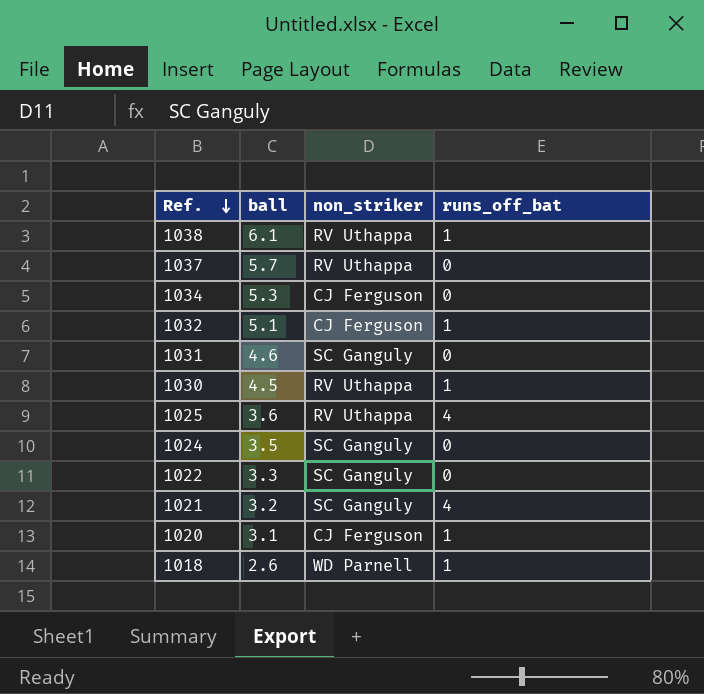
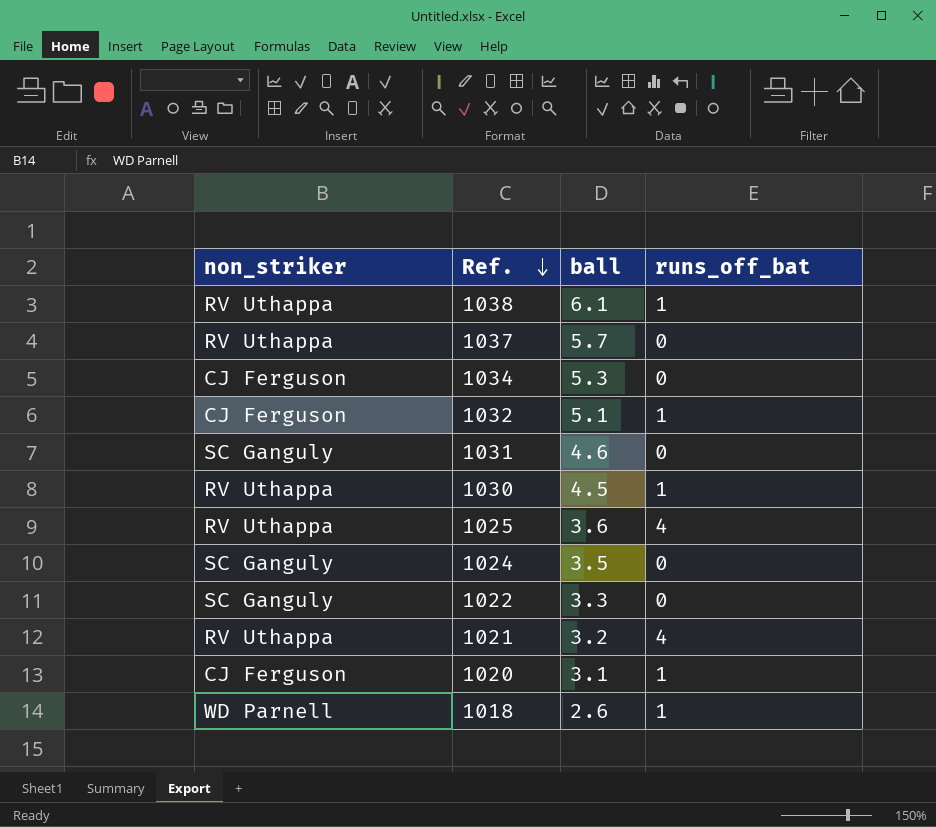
column non_striker | position: 3 -> 1
1021 | non_striker: SC Ganguly -> RV Uthappa

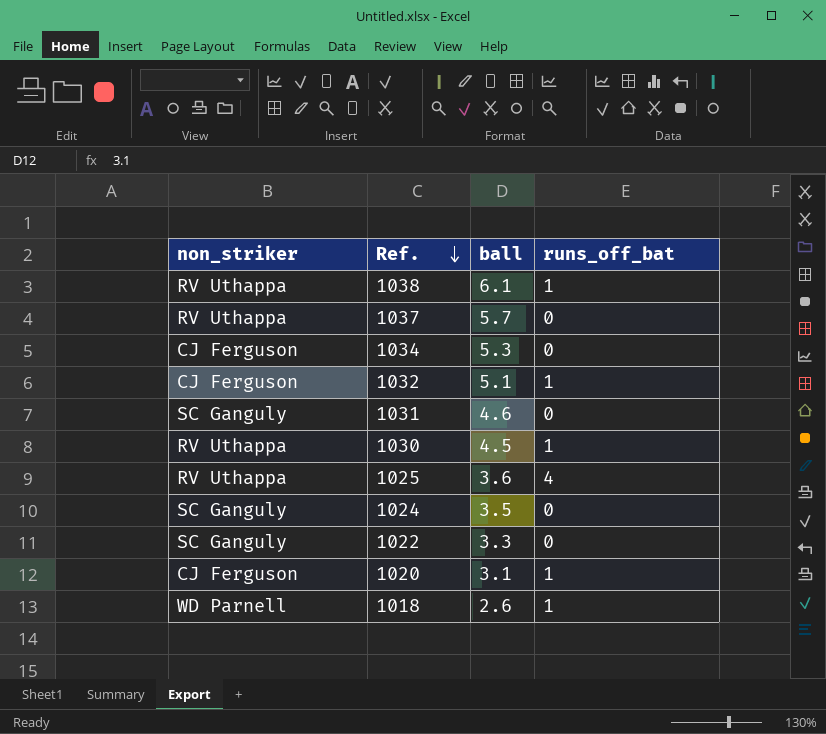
row 1021: RV Uthappa | 3.2 | 4 -> none

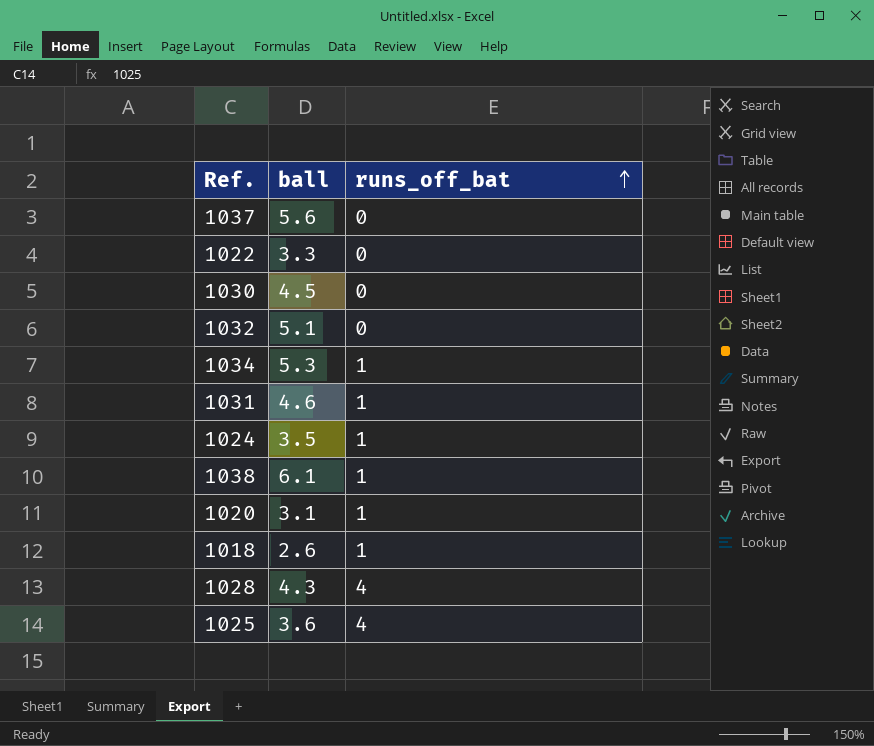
row order: Ref. descending -> runs_off_bat ascending
column non_striker | position: 1 -> none
1037 | ball: 5.7 -> 5.6
1030 | runs_off_bat: 1 -> 0
1032 | runs_off_bat: 1 -> 0
1034 | runs_off_bat: 0 -> 1
1031 | runs_off_bat: 0 -> 1
1024 | runs_off_bat: 0 -> 1
row 1028: none -> 4.3 | 4

